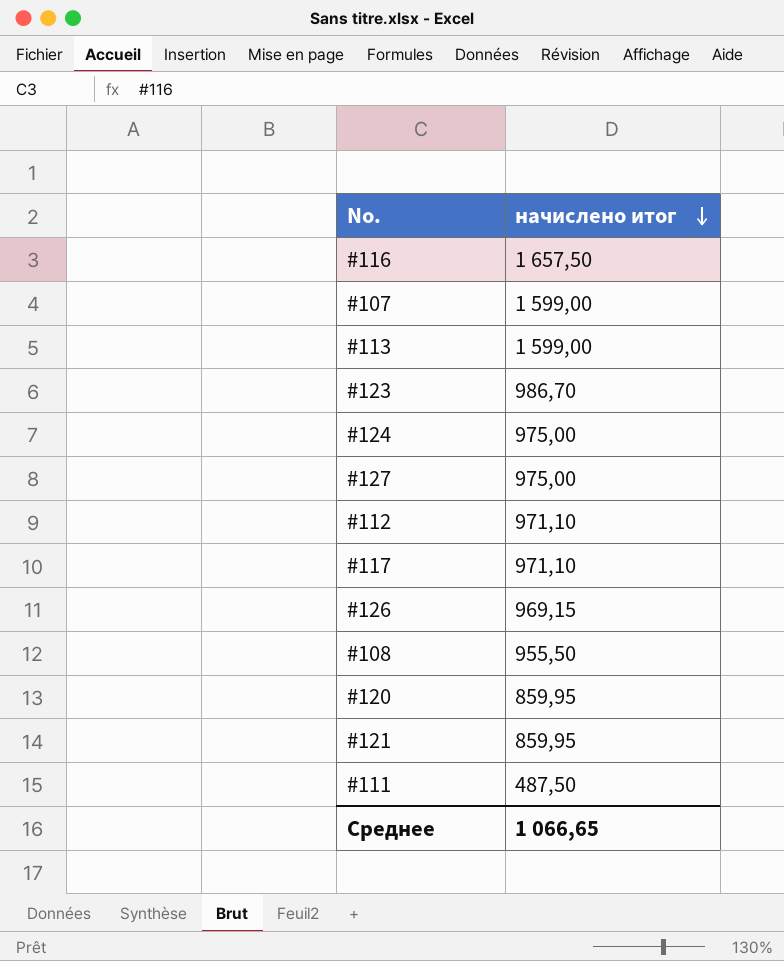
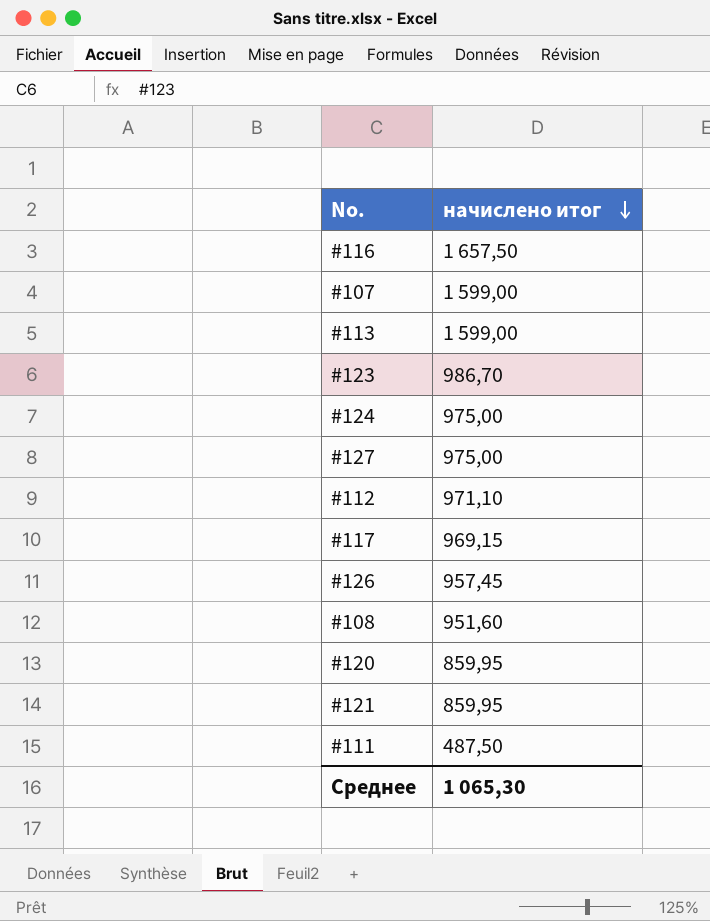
#117 | начислено итог: 971,10 -> 969,15
#126 | начислено итог: 969,15 -> 957,45
#108 | начислено итог: 955,50 -> 951,60
Среднее | начислено итог: 1 066,65 -> 1 065,30

